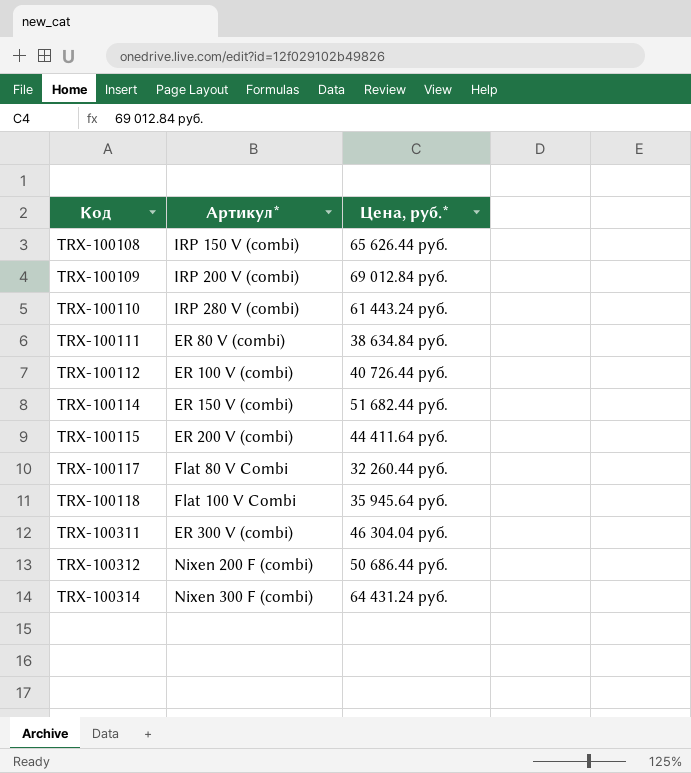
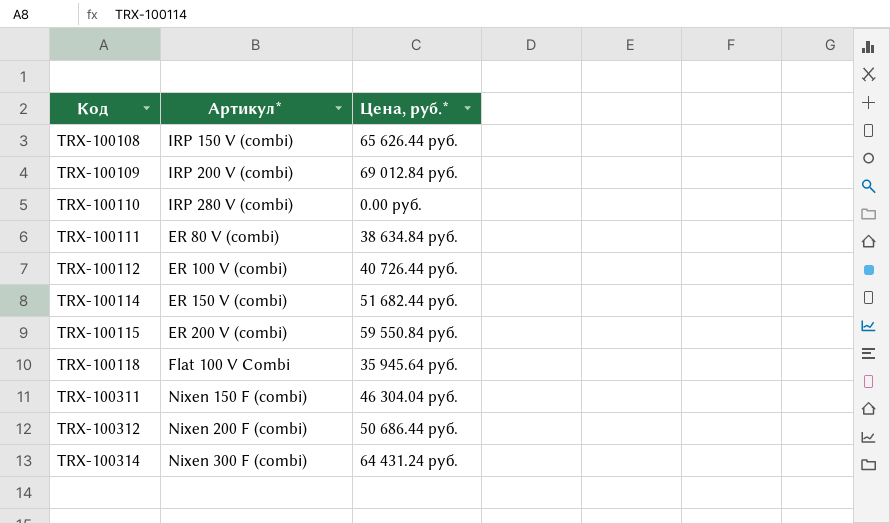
row TRX-100117: Flat 80 V Combi | 32 260.44 руб. -> none
TRX-100110 | Цена, руб.*: 61 443.24 руб. -> 0.00 руб.
TRX-100115 | Цена, руб.*: 44 411.64 руб. -> 59 550.84 руб.
TRX-100311 | Артикул*: ER 300 V (combi) -> Nixen 150 F (combi)

